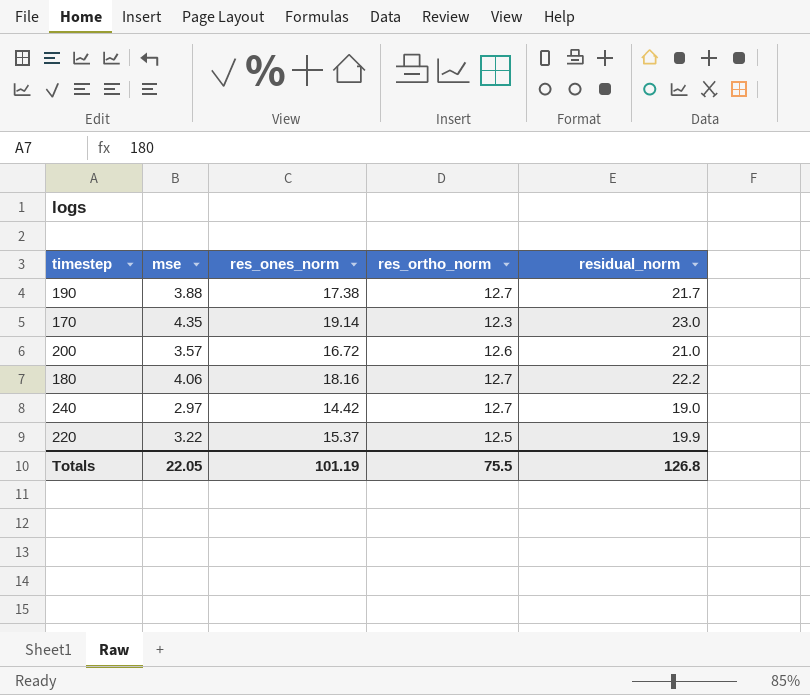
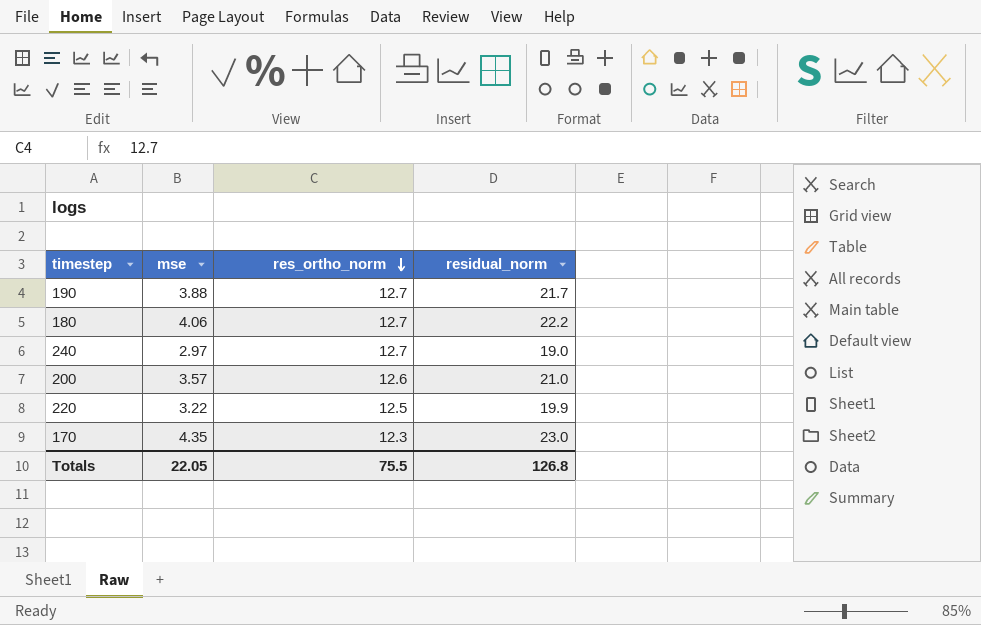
row order: none -> res_ortho_norm descending
column res_ones_norm | position: 3 -> none

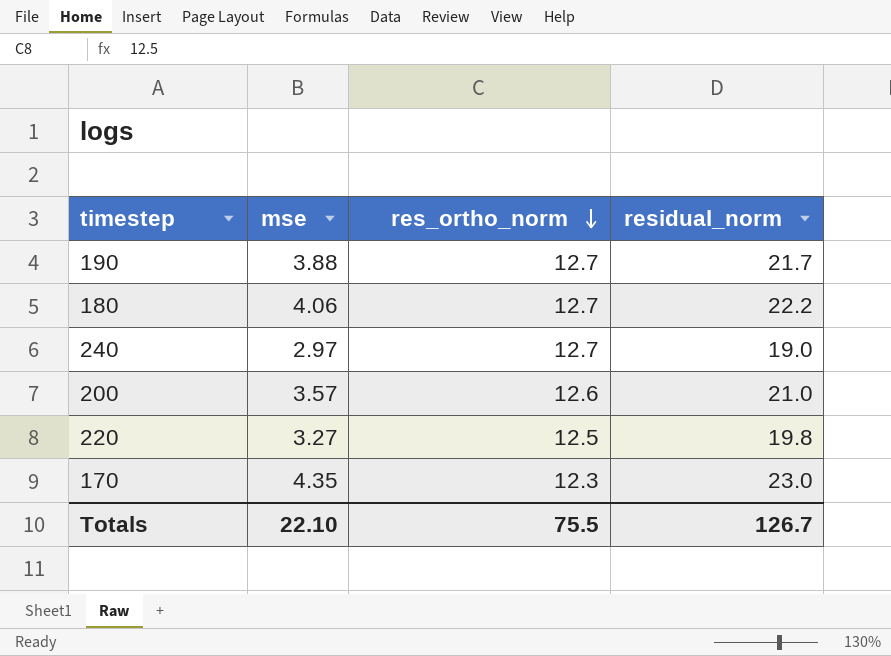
220 | mse: 3.22 -> 3.27
220 | residual_norm: 19.9 -> 19.8
Totals | mse: 22.05 -> 22.10
Totals | residual_norm: 126.8 -> 126.7

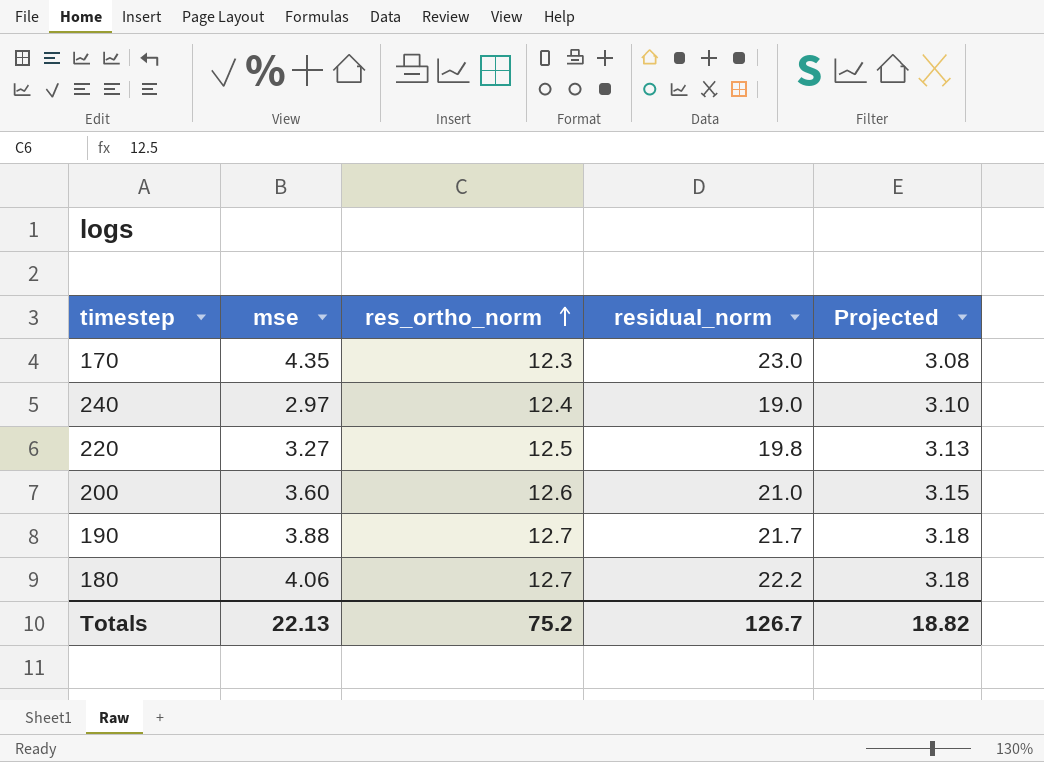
row order: res_ortho_norm descending -> res_ortho_norm ascending
column Projected | formula: none -> [res_ortho_norm] * 0.25
240 | res_ortho_norm: 12.7 -> 12.4
200 | mse: 3.57 -> 3.60
Totals | mse: 22.10 -> 22.13
Totals | res_ortho_norm: 75.5 -> 75.2

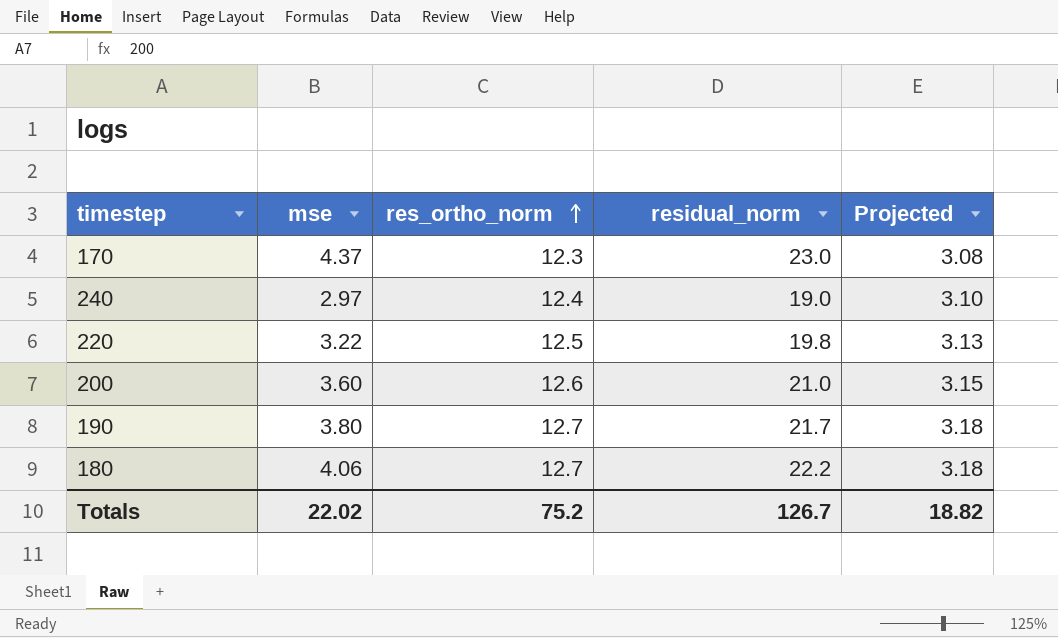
170 | mse: 4.35 -> 4.37
220 | mse: 3.27 -> 3.22
190 | mse: 3.88 -> 3.80
Totals | mse: 22.13 -> 22.02

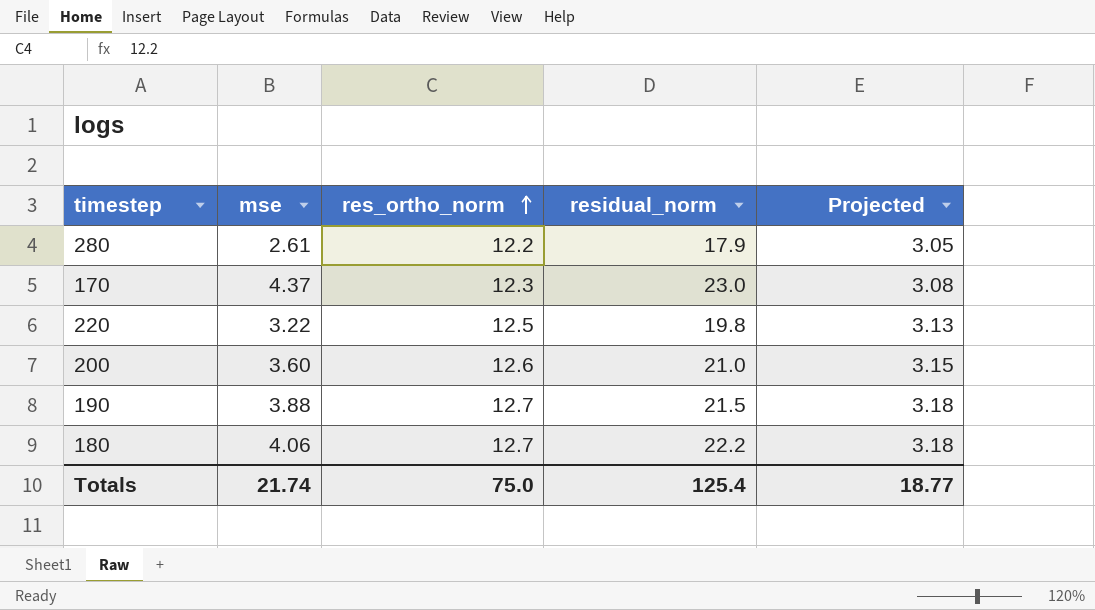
row 240: 2.97 | 12.4 | 19.0 | 3.10 -> none
row 280: none -> 2.61 | 12.2 | 17.9 | 3.05
190 | mse: 3.80 -> 3.88
190 | residual_norm: 21.7 -> 21.5
Totals | mse: 22.02 -> 21.74
Totals | res_ortho_norm: 75.2 -> 75.0
Totals | residual_norm: 126.7 -> 125.4
Totals | Projected: 18.82 -> 18.77

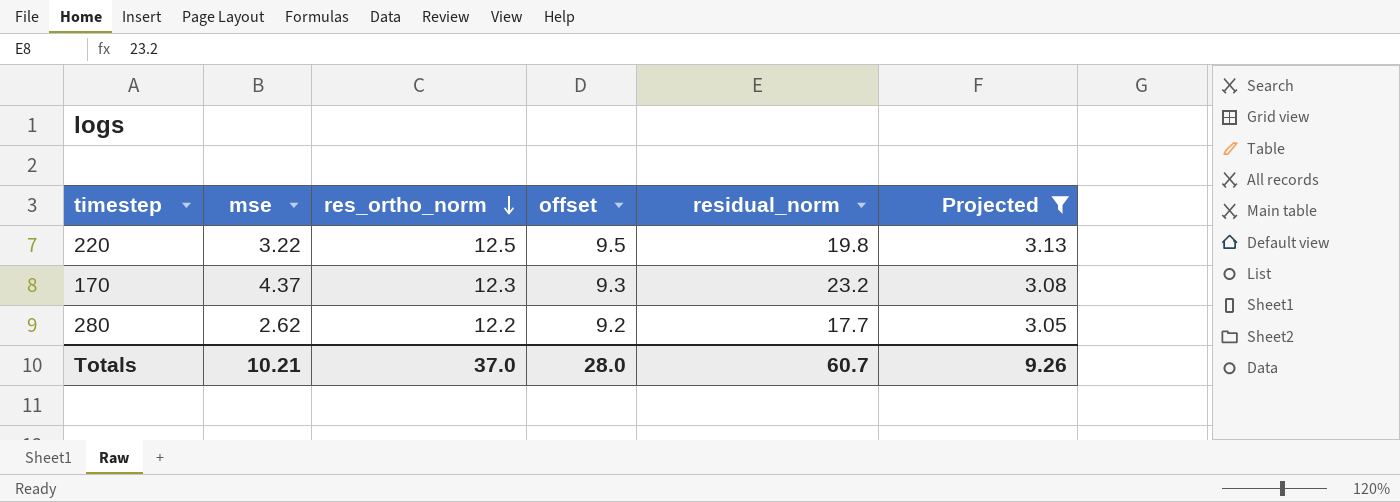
filter: none -> Projected <= 3.13
row order: res_ortho_norm ascending -> res_ortho_norm descending
column offset | formula: none -> [res_ortho_norm] - 3
170 | residual_norm: 23.0 -> 23.2
280 | mse: 2.61 -> 2.62
280 | residual_norm: 17.9 -> 17.7
Totals | mse: 21.74 -> 10.21
Totals | res_ortho_norm: 75.0 -> 37.0
Totals | residual_norm: 125.4 -> 60.7
Totals | Projected: 18.77 -> 9.26

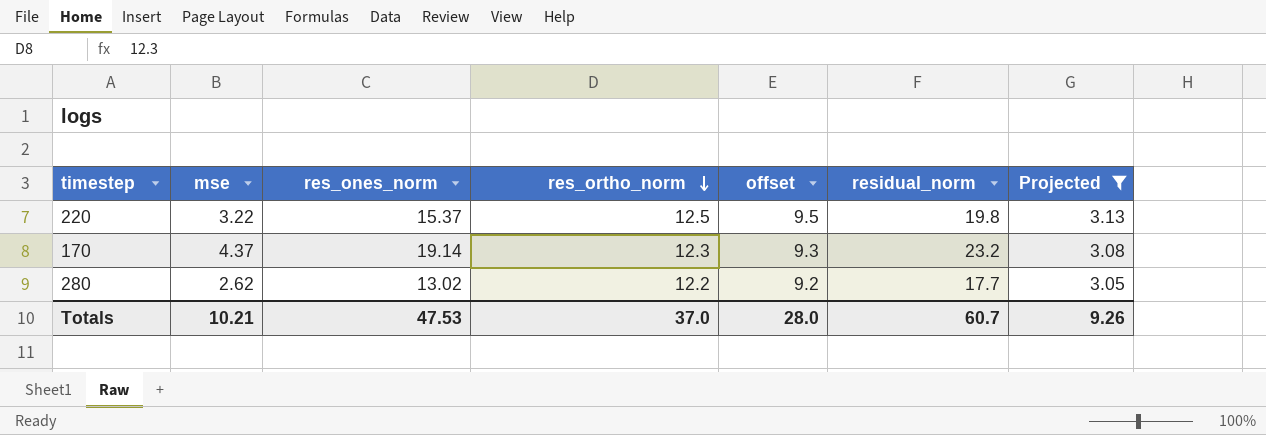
column res_ones_norm | position: none -> 3

